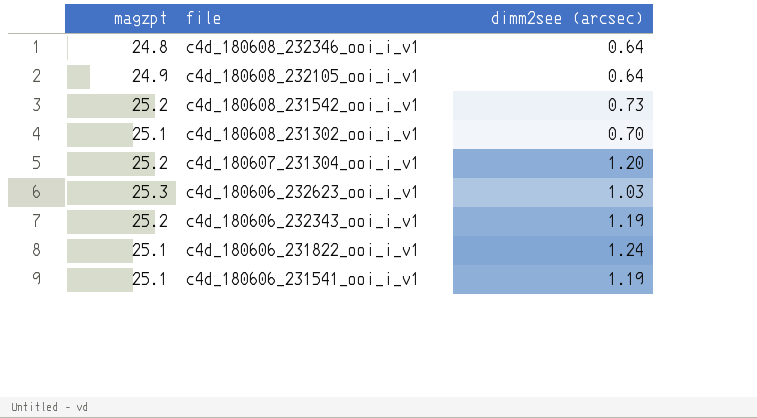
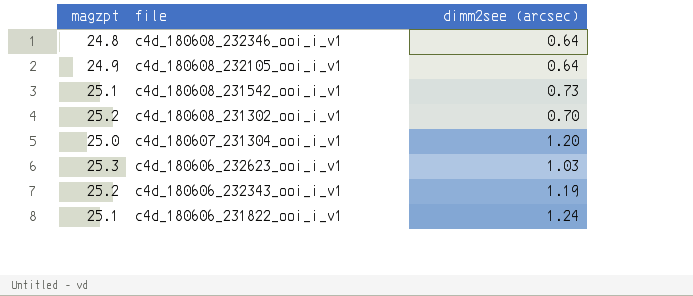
row c4d_180606_231541_ooi_i_v1: 25.1 | 1.19 -> none
c4d_180608_231542_ooi_i_v1 | magzpt: 25.2 -> 25.1
c4d_180608_231302_ooi_i_v1 | magzpt: 25.1 -> 25.2
c4d_180607_231304_ooi_i_v1 | magzpt: 25.2 -> 25.0

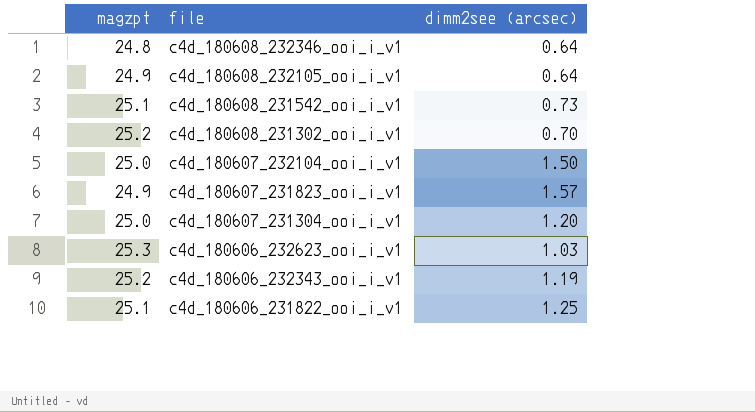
row c4d_180607_232104_ooi_i_v1: none -> 25.0 | 1.50
row c4d_180607_231823_ooi_i_v1: none -> 24.9 | 1.57
c4d_180606_231822_ooi_i_v1 | dimm2see (arcsec): 1.24 -> 1.25

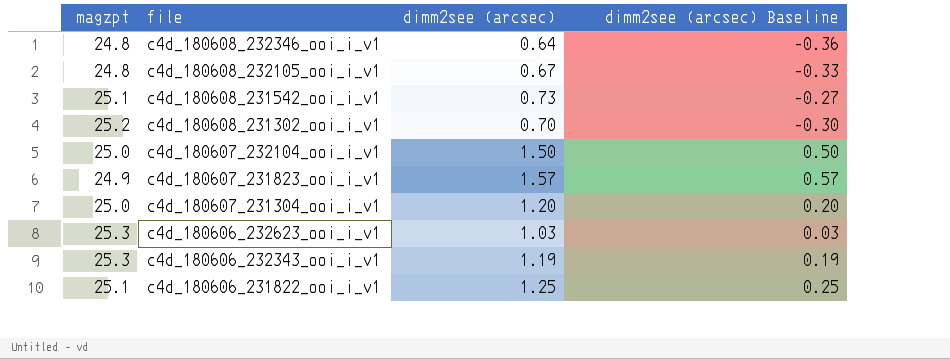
column dimm2see (arcsec) Baseline | formula: none -> [dimm2see (arcsec)] - 1
c4d_180608_232105_ooi_i_v1 | magzpt: 24.9 -> 24.8
c4d_180608_232105_ooi_i_v1 | dimm2see (arcsec): 0.64 -> 0.67
c4d_180606_232343_ooi_i_v1 | magzpt: 25.2 -> 25.3

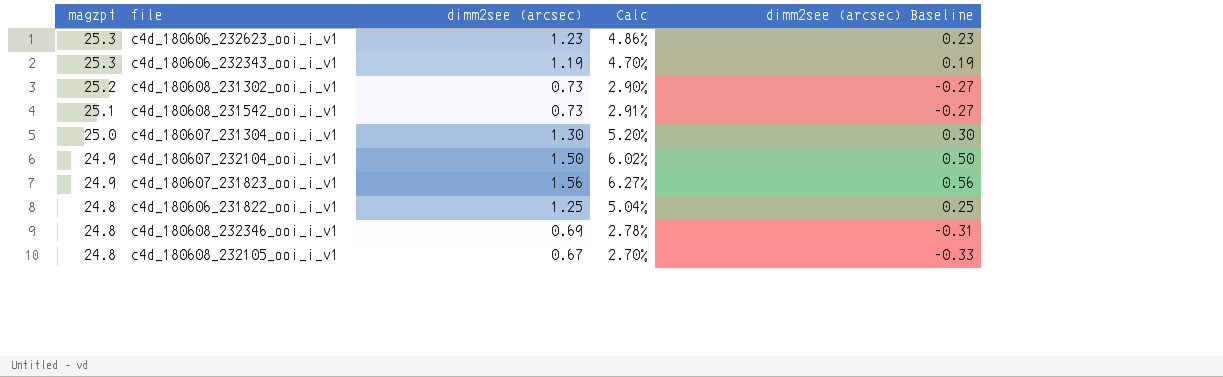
row order: file descending -> magzpt descending
column Calc | formula: none -> [dimm2see (arcsec)] / [magzpt]
c4d_180606_232623_ooi_i_v1 | dimm2see (arcsec): 1.03 -> 1.23
c4d_180606_232623_ooi_i_v1 | dimm2see (arcsec) Baseline: 0.03 -> 0.23
c4d_180608_231302_ooi_i_v1 | dimm2see (arcsec): 0.70 -> 0.73
c4d_180608_231302_ooi_i_v1 | dimm2see (arcsec) Baseline: -0.30 -> -0.27
c4d_180607_231304_ooi_i_v1 | dimm2see (arcsec): 1.20 -> 1.30
c4d_180607_231304_ooi_i_v1 | dimm2see (arcsec) Baseline: 0.20 -> 0.30
c4d_180607_232104_ooi_i_v1 | magzpt: 25.0 -> 24.9
c4d_180607_231823_ooi_i_v1 | dimm2see (arcsec): 1.57 -> 1.56
c4d_180607_231823_ooi_i_v1 | dimm2see (arcsec) Baseline: 0.57 -> 0.56
c4d_180606_231822_ooi_i_v1 | magzpt: 25.1 -> 24.8
c4d_180608_232346_ooi_i_v1 | dimm2see (arcsec): 0.64 -> 0.69
c4d_180608_232346_ooi_i_v1 | dimm2see (arcsec) Baseline: -0.36 -> -0.31

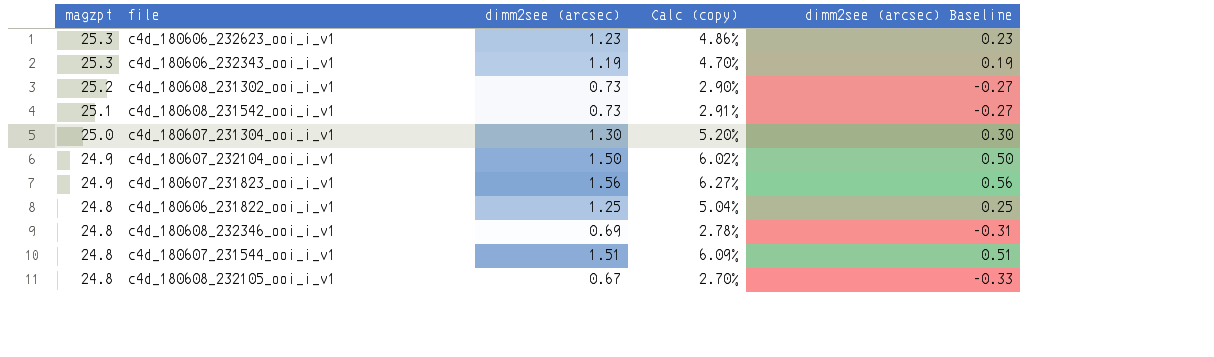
column name: Calc -> Calc (copy)
row c4d_180607_231544_ooi_i_v1: none -> 24.8 | 1.51 | 6.09% | 0.51

